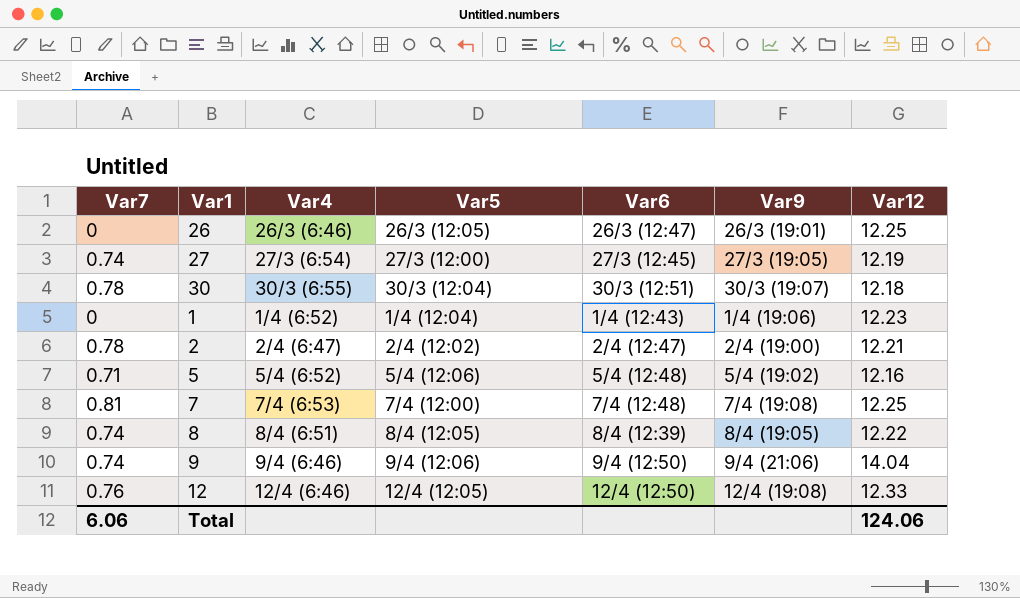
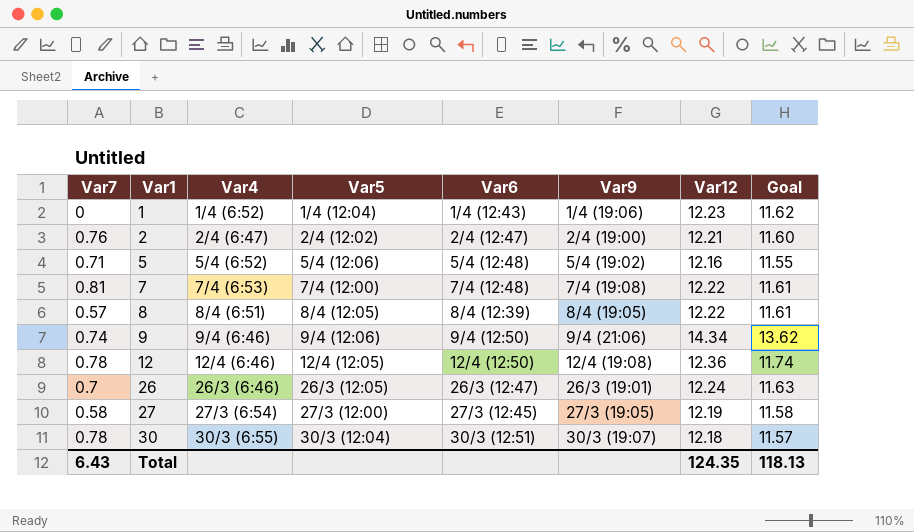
row order: none -> Var1 ascending
column Goal | formula: none -> [Var12] * 0.95
2 | Var7: 0.78 -> 0.76
7 | Var12: 12.25 -> 12.22
8 | Var7: 0.74 -> 0.57
9 | Var12: 14.04 -> 14.34
12 | Var7: 0.76 -> 0.78
12 | Var12: 12.33 -> 12.36
26 | Var7: 0 -> 0.7
26 | Var12: 12.25 -> 12.24
27 | Var7: 0.74 -> 0.58
Total | Var7: 6.06 -> 6.43
Total | Var12: 124.06 -> 124.35

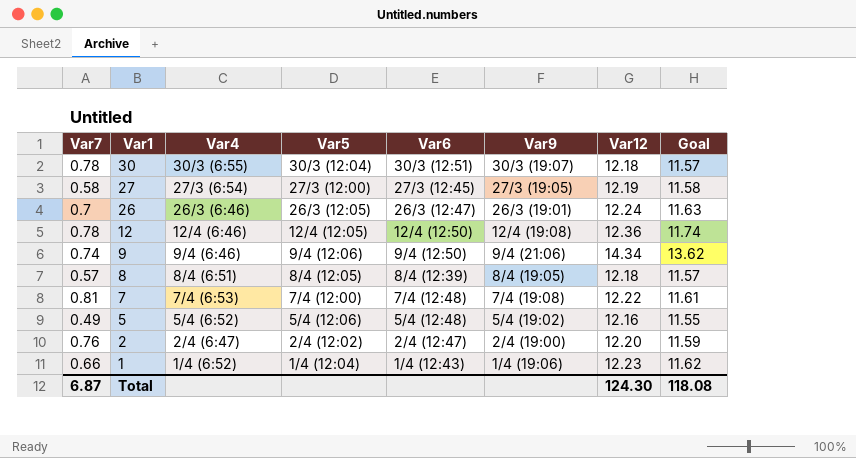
row order: Var1 ascending -> Var1 descending
8 | Var12: 12.22 -> 12.18
8 | Goal: 11.61 -> 11.57
5 | Var7: 0.71 -> 0.49
2 | Var12: 12.21 -> 12.20
2 | Goal: 11.60 -> 11.59
1 | Var7: 0 -> 0.66
Total | Var7: 6.43 -> 6.87
Total | Var12: 124.35 -> 124.30
Total | Goal: 118.13 -> 118.08

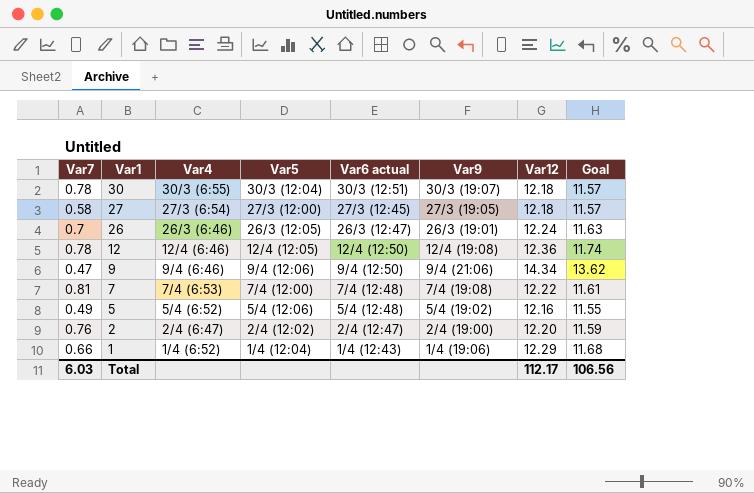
column name: Var6 -> Var6 actual
row 8: 0.57 | 8/4 (6:51) | 8/4 (12:05) | 8/4 (12:39) | 8/4 (19:05) | 12.18 | 11.57 -> none
27 | Var12: 12.19 -> 12.18
27 | Goal: 11.58 -> 11.57
9 | Var7: 0.74 -> 0.47
1 | Var12: 12.23 -> 12.29
1 | Goal: 11.62 -> 11.68
Total | Var7: 6.87 -> 6.03
Total | Var12: 124.30 -> 112.17
Total | Goal: 118.08 -> 106.56

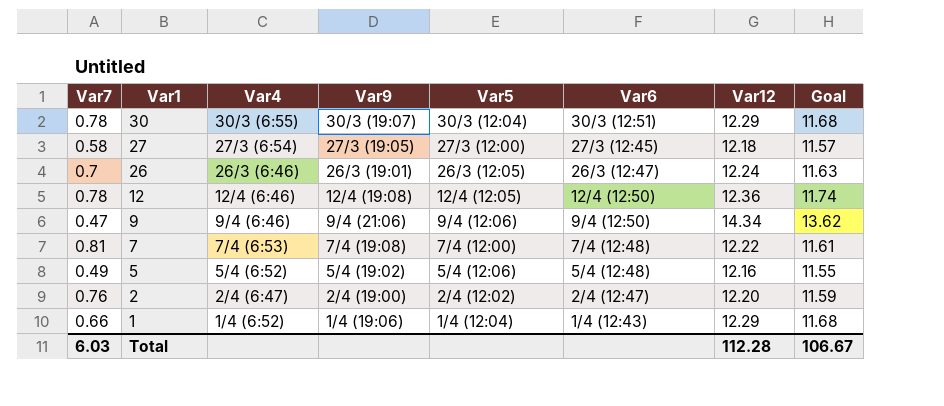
column Var9 | position: 6 -> 4
column name: Var6 actual -> Var6
30 | Var12: 12.18 -> 12.29
30 | Goal: 11.57 -> 11.68
Total | Var12: 112.17 -> 112.28
Total | Goal: 106.56 -> 106.67

